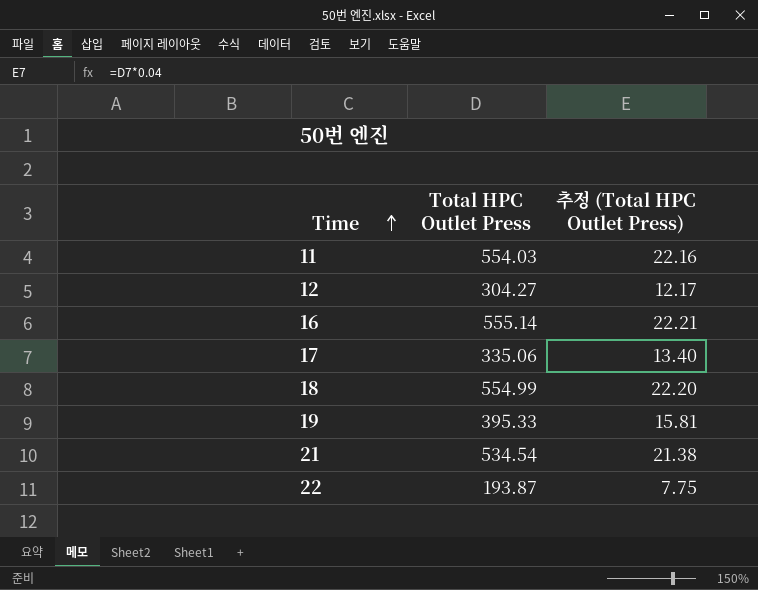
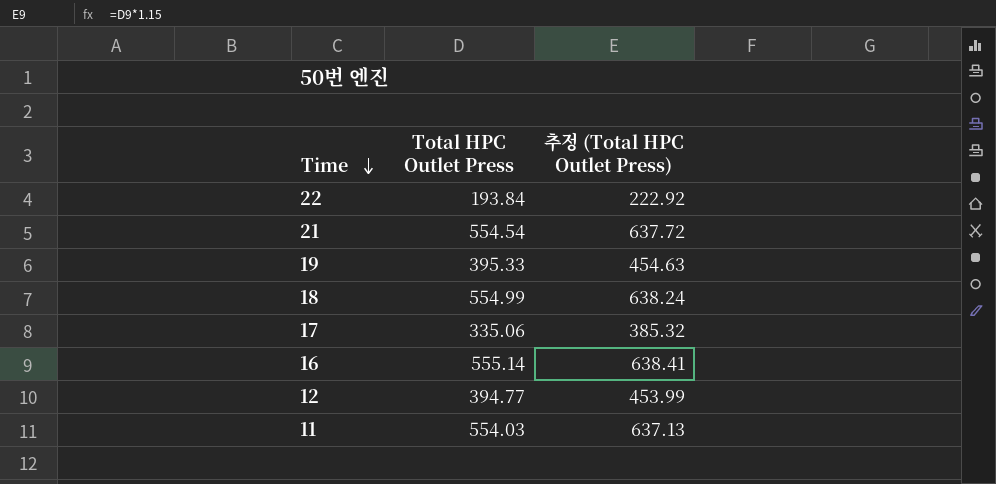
row order: Time ascending -> Time descending
column 추정 (Total HPC Outlet Press) | formula: [Total HPC Outlet Press] * 0.04 -> [Total HPC Outlet Press] * 1.15
22 | Total HPC Outlet Press: 193.87 -> 193.84
21 | Total HPC Outlet Press: 534.54 -> 554.54
12 | Total HPC Outlet Press: 304.27 -> 394.77

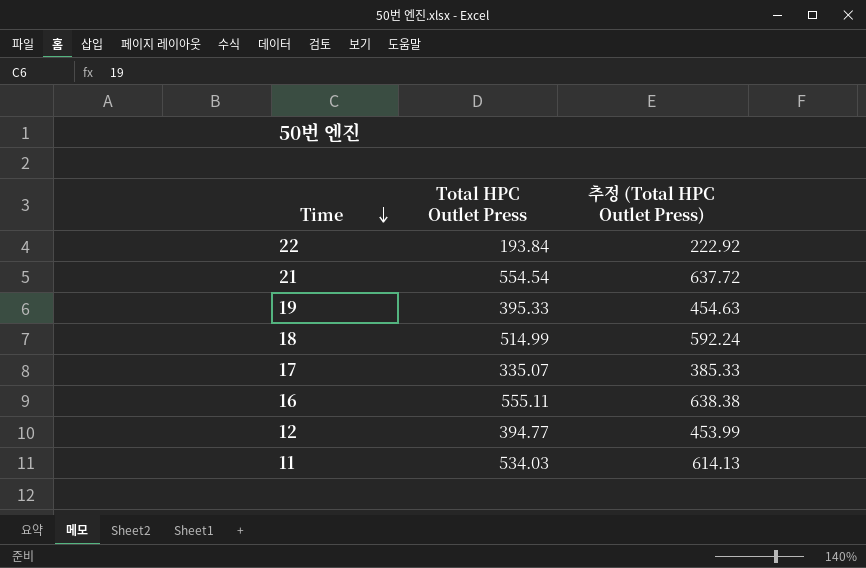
18 | Total HPC Outlet Press: 554.99 -> 514.99
18 | 추정 (Total HPC Outlet Press): 638.24 -> 592.24
17 | Total HPC Outlet Press: 335.06 -> 335.07
17 | 추정 (Total HPC Outlet Press): 385.32 -> 385.33
16 | Total HPC Outlet Press: 555.14 -> 555.11
16 | 추정 (Total HPC Outlet Press): 638.41 -> 638.38
11 | Total HPC Outlet Press: 554.03 -> 534.03
11 | 추정 (Total HPC Outlet Press): 637.13 -> 614.13

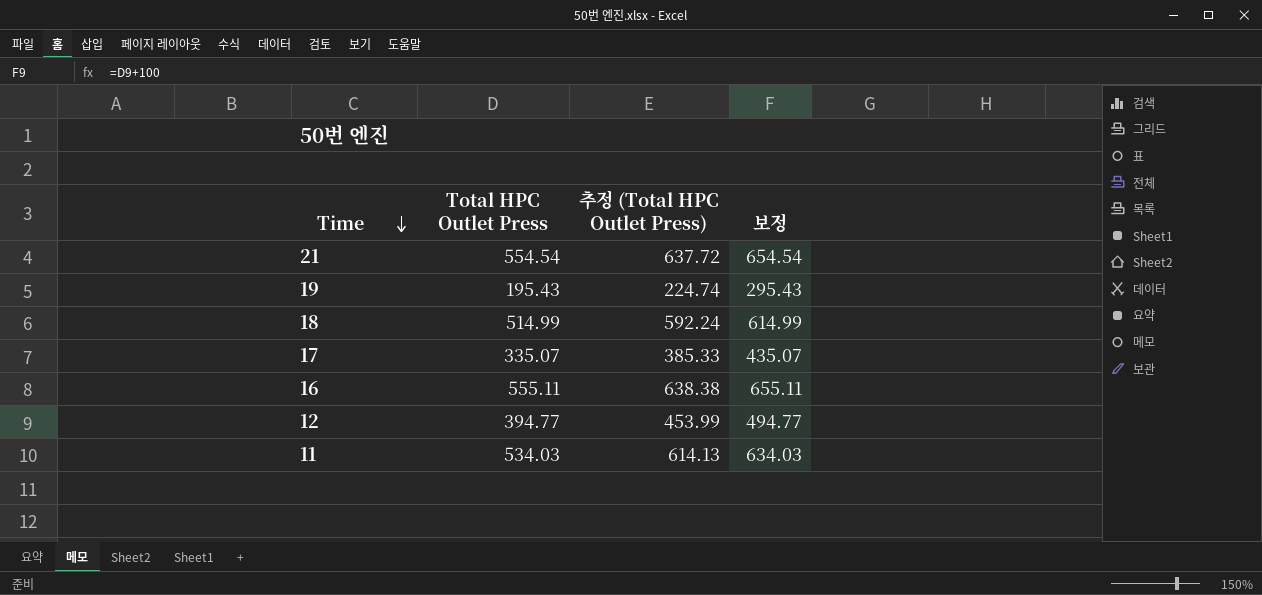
column 보정 | formula: none -> [Total HPC Outlet Press] + 100
row 22: 193.84 | 222.92 -> none
19 | Total HPC Outlet Press: 395.33 -> 195.43
19 | 추정 (Total HPC Outlet Press): 454.63 -> 224.74

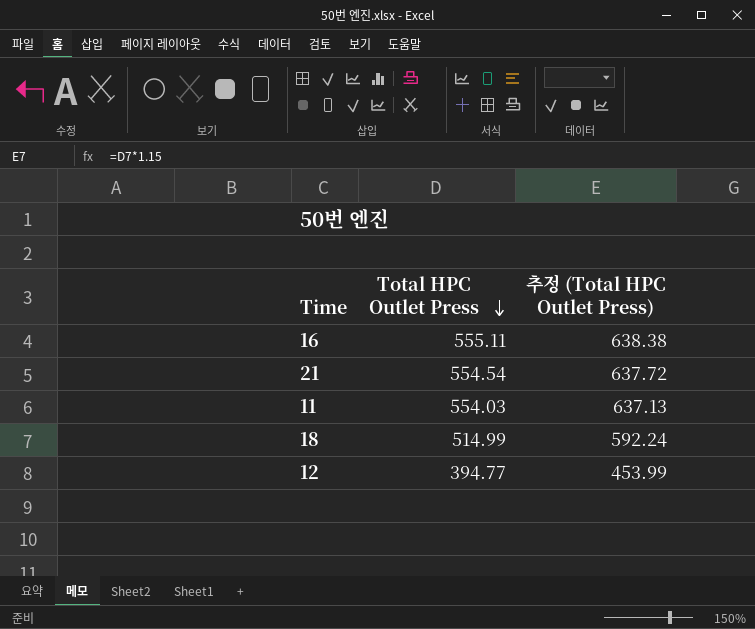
row order: Time descending -> Total HPC Outlet Press descending
column 보정 | formula: [Total HPC Outlet Press] + 100 -> none
row 19: 195.43 | 224.74 | 295.43 -> none
row 17: 335.07 | 385.33 | 435.07 -> none
11 | Total HPC Outlet Press: 534.03 -> 554.03
11 | 추정 (Total HPC Outlet Press): 614.13 -> 637.13

